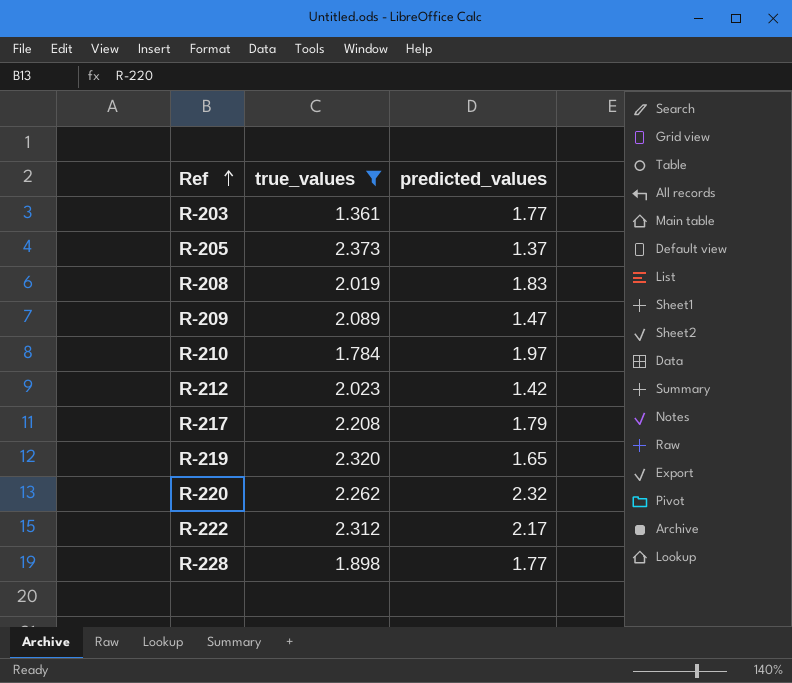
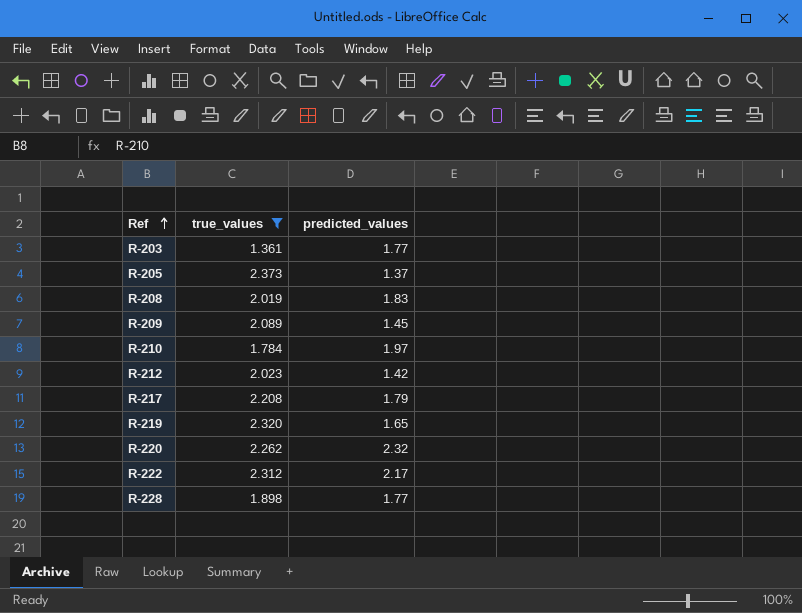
R-209 | predicted_values: 1.47 -> 1.45

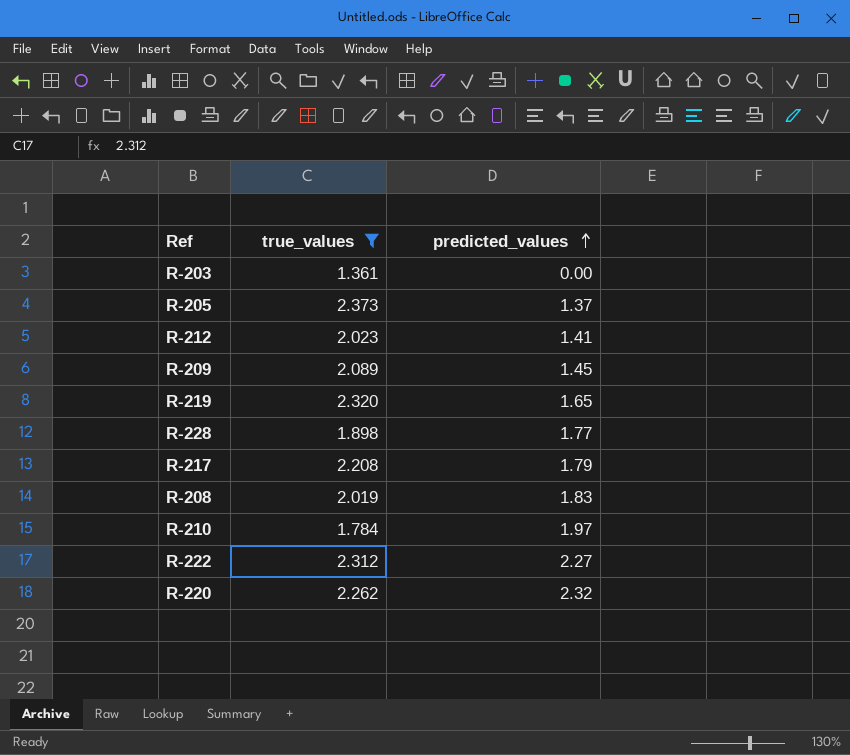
row order: Ref ascending -> predicted_values ascending
R-203 | predicted_values: 1.77 -> 0.00
R-212 | predicted_values: 1.42 -> 1.41
R-222 | predicted_values: 2.17 -> 2.27

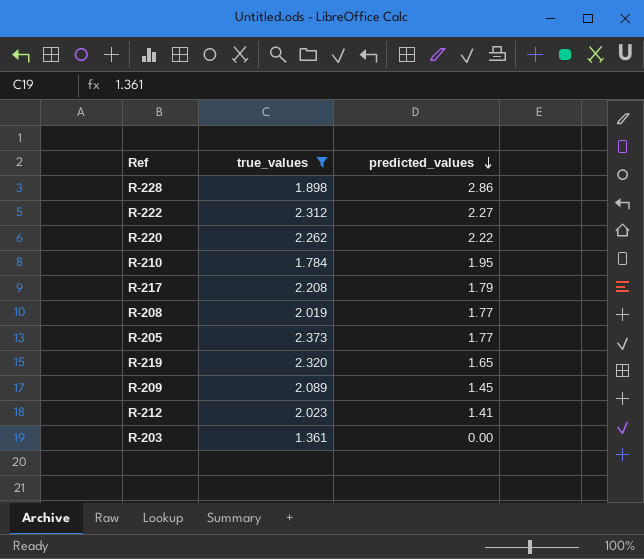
row order: predicted_values ascending -> predicted_values descending
R-228 | predicted_values: 1.77 -> 2.86
R-220 | predicted_values: 2.32 -> 2.22
R-210 | predicted_values: 1.97 -> 1.95
R-208 | predicted_values: 1.83 -> 1.77
R-205 | predicted_values: 1.37 -> 1.77

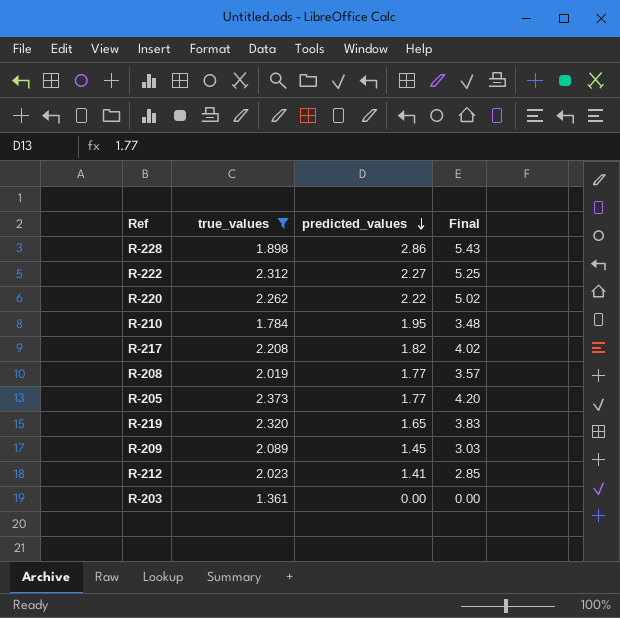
column Final | formula: none -> [true_values] * [predicted_values]
R-217 | predicted_values: 1.79 -> 1.82

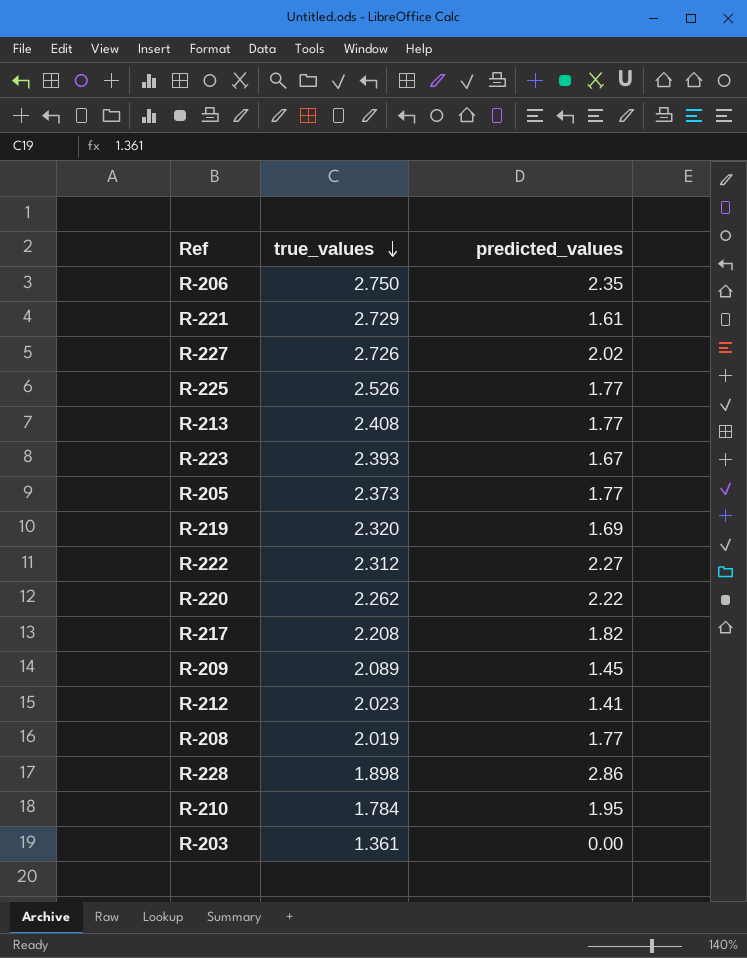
filter: true_values <= 2.373 -> none
row order: predicted_values descending -> true_values descending
column Final | formula: [true_values] * [predicted_values] -> none
R-219 | predicted_values: 1.65 -> 1.69

